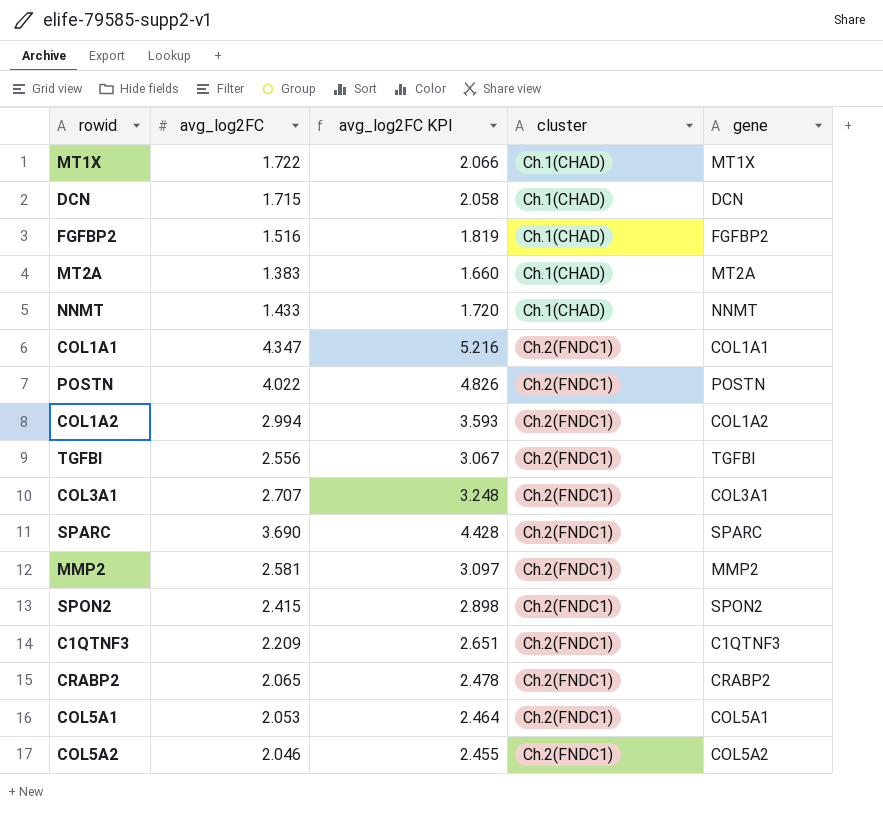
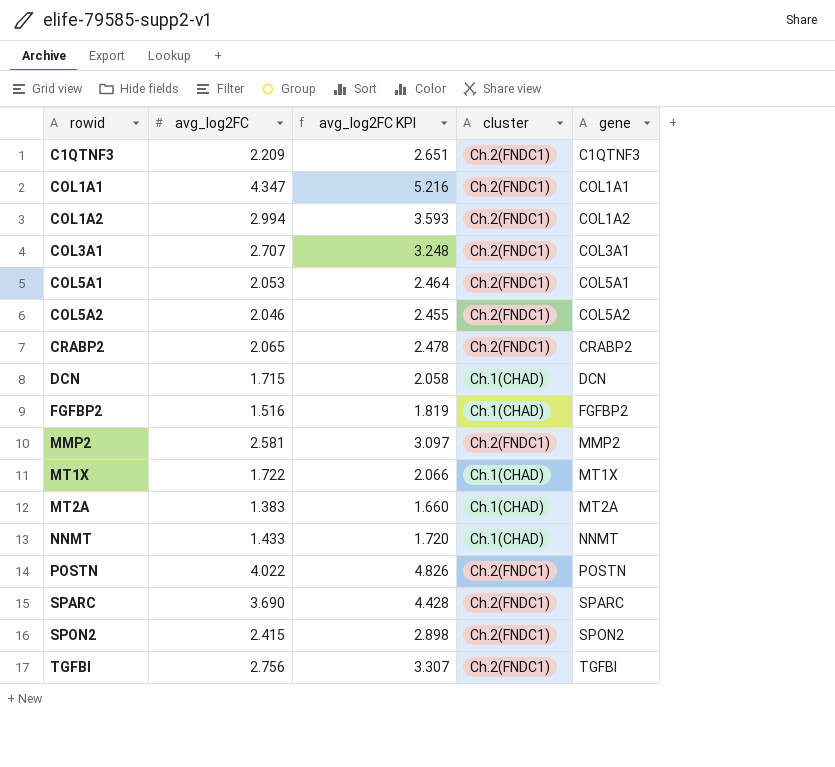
row order: cluster ascending -> rowid ascending
TGFBI | avg_log2FC: 2.556 -> 2.756
TGFBI | avg_log2FC KPI: 3.067 -> 3.307

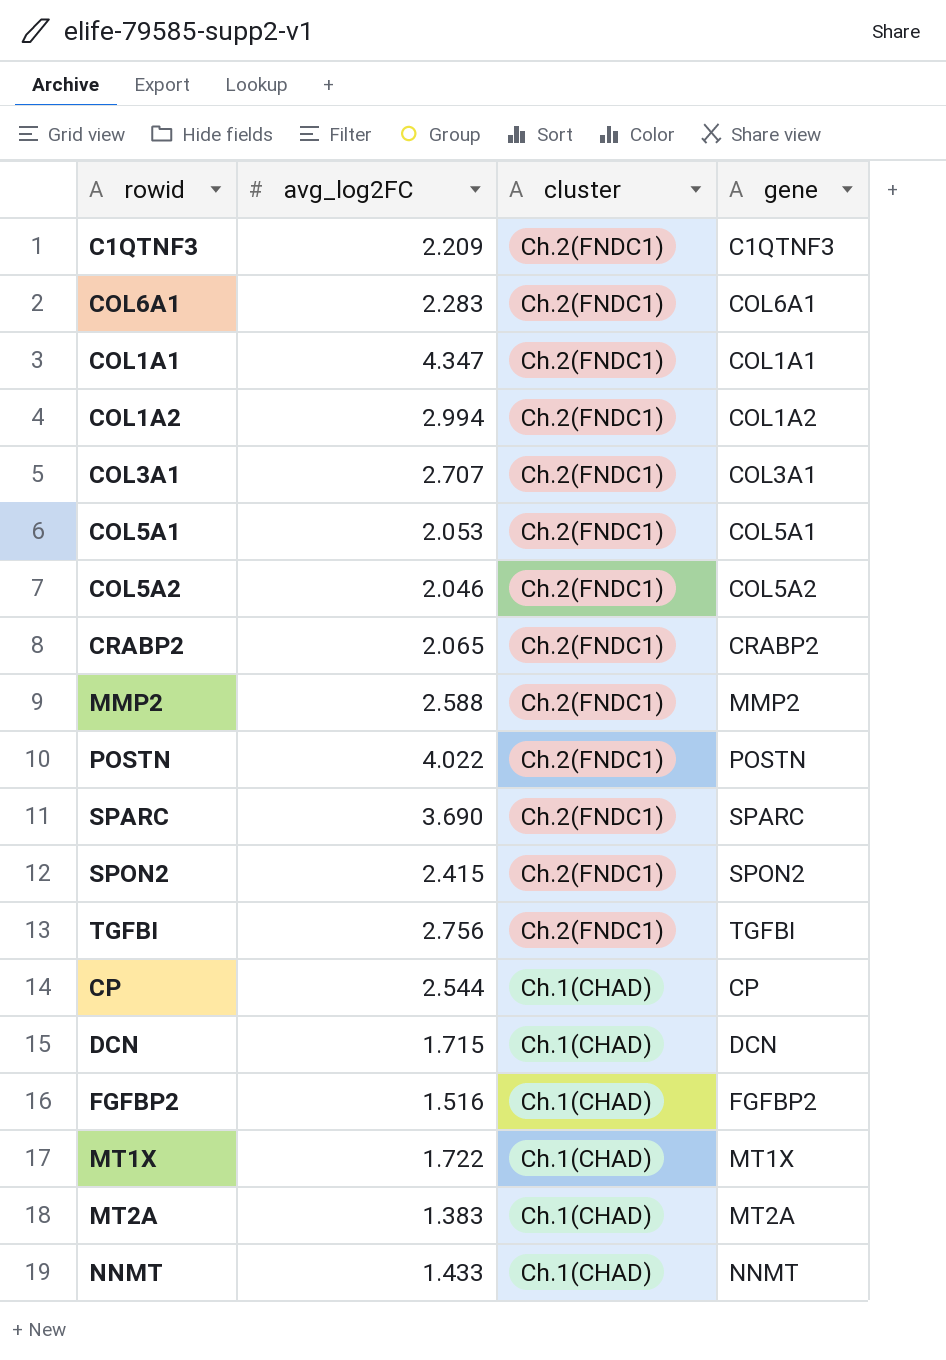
row order: rowid ascending -> cluster descending
column avg_log2FC KPI | formula: [avg_log2FC] * 1.2 -> none
row COL6A1: none -> 2.283 | Ch.2(FNDC1) | COL6A1
MMP2 | avg_log2FC: 2.581 -> 2.588
row CP: none -> 2.544 | Ch.1(CHAD) | CP

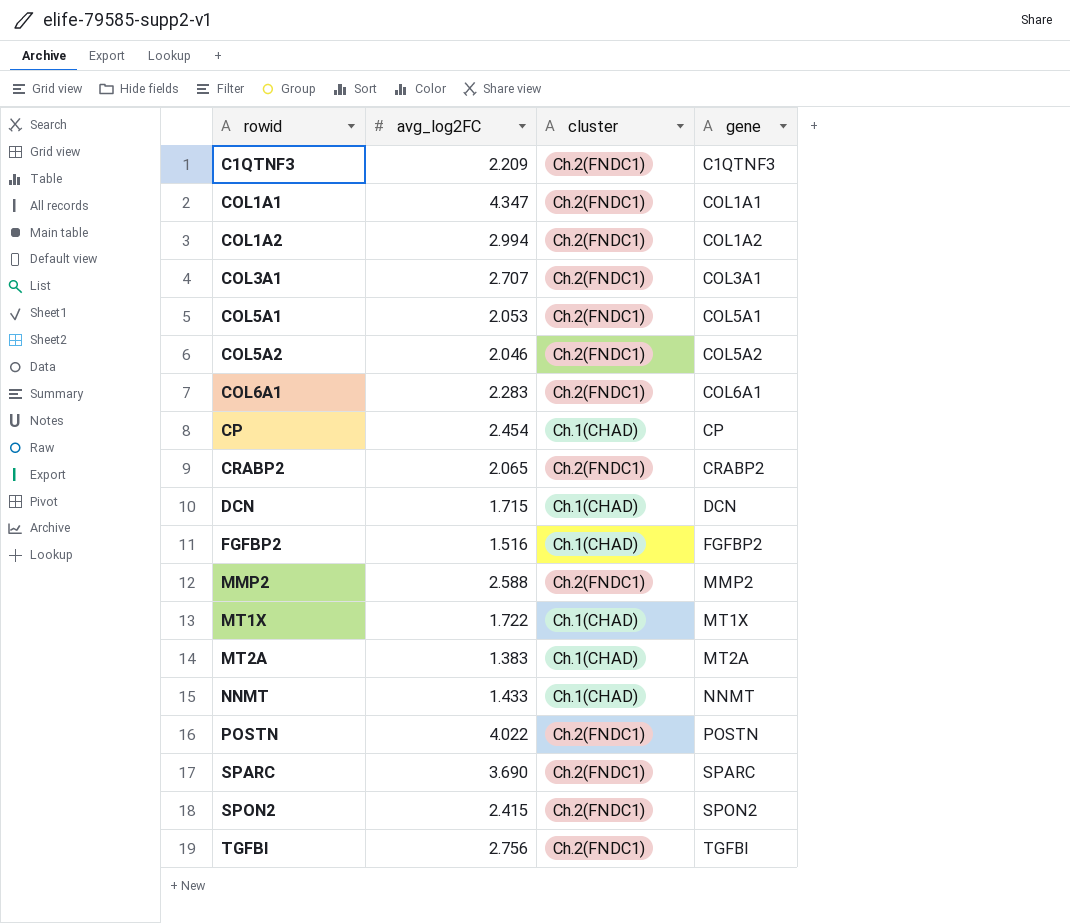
row order: cluster descending -> rowid ascending
CP | avg_log2FC: 2.544 -> 2.454

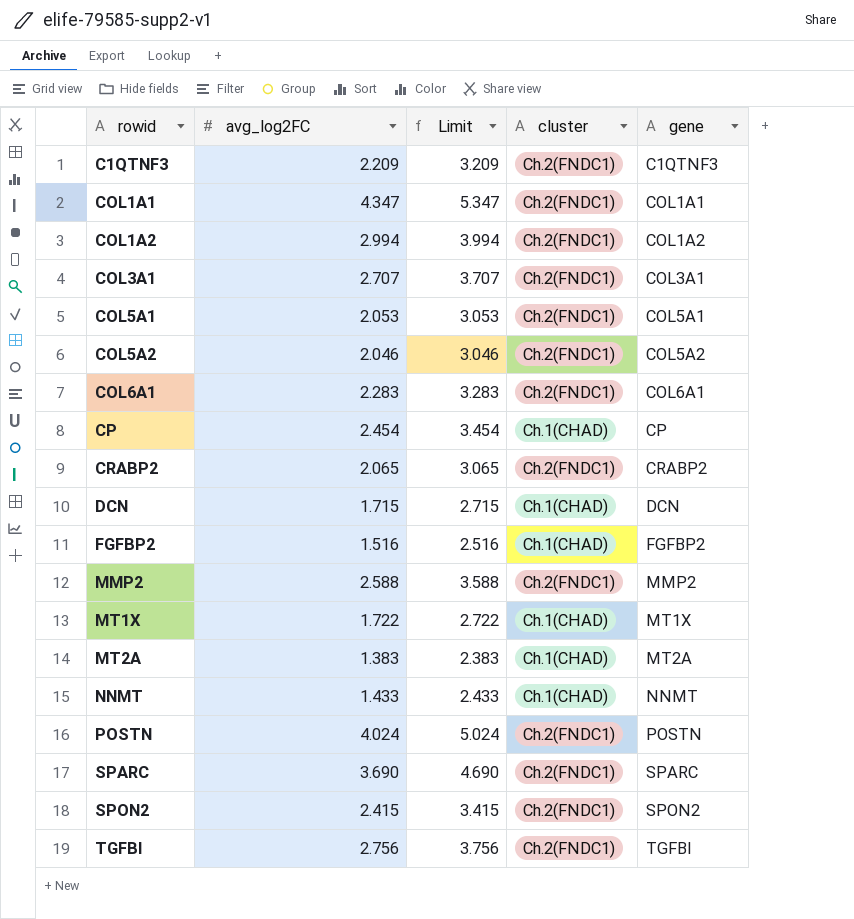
column Limit | formula: none -> [avg_log2FC] + 1
POSTN | avg_log2FC: 4.022 -> 4.024

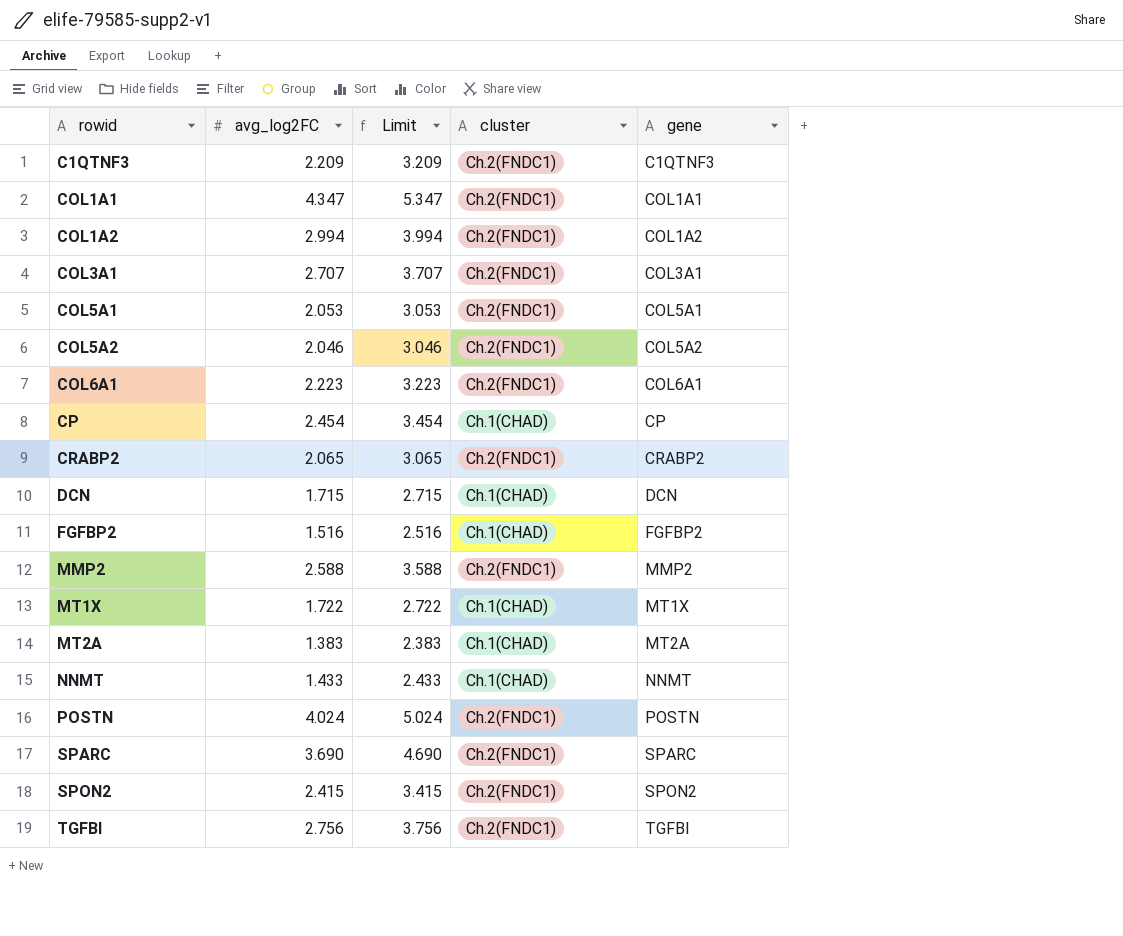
COL6A1 | avg_log2FC: 2.283 -> 2.223
COL6A1 | Limit: 3.283 -> 3.223

